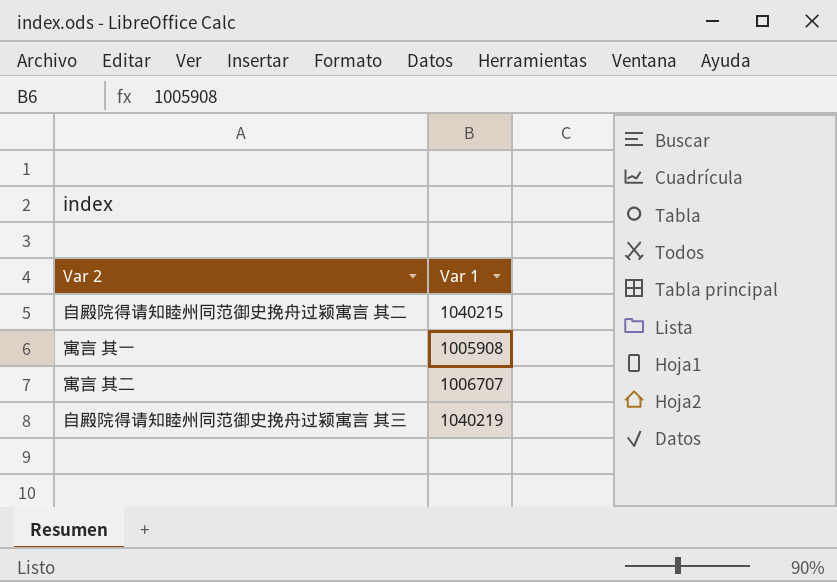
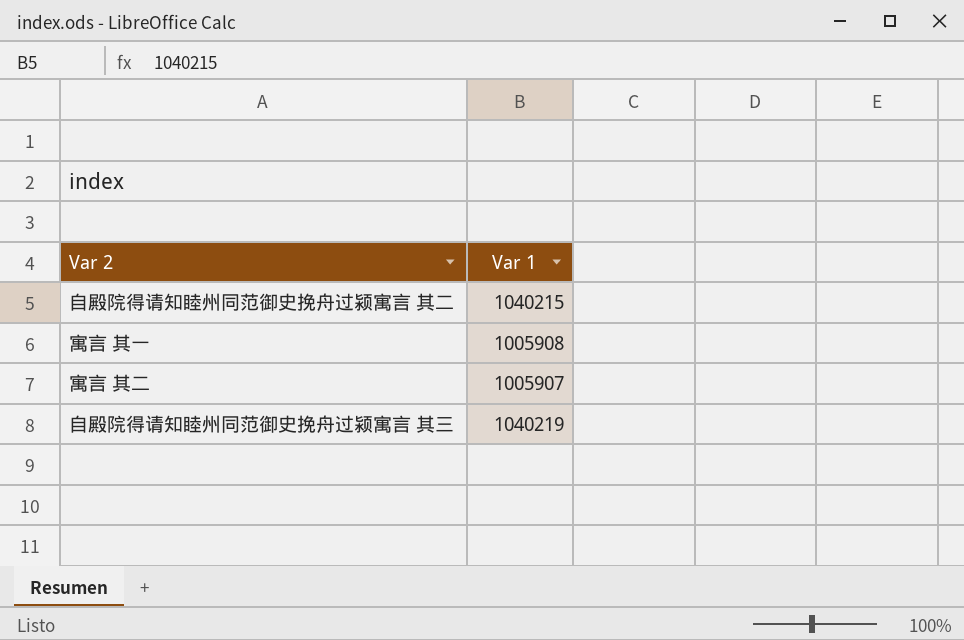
寓言 其二 | Var 1: 1006707 -> 1005907

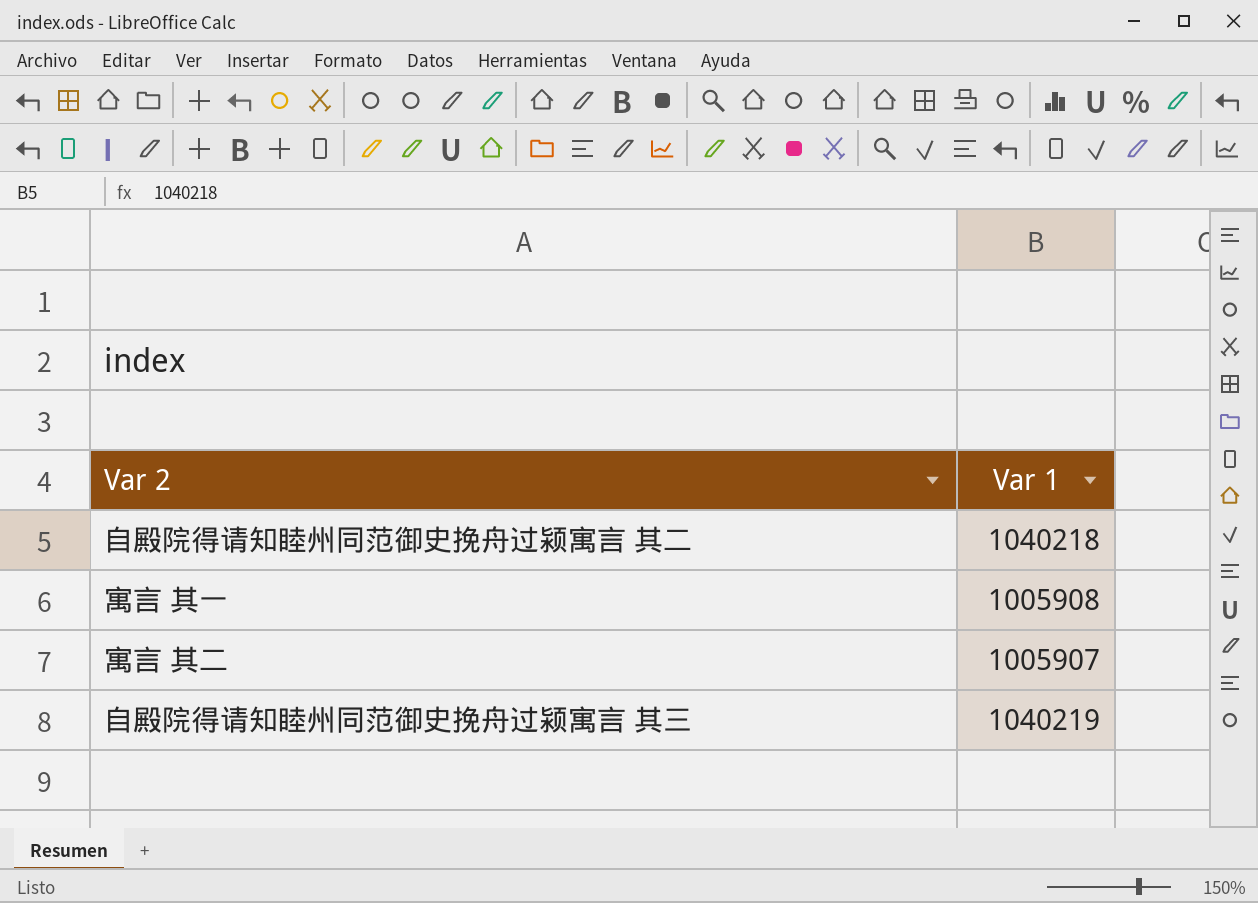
自殿院得请知睦州同范御史挽舟过颍寓言 其二 | Var 1: 1040215 -> 1040218

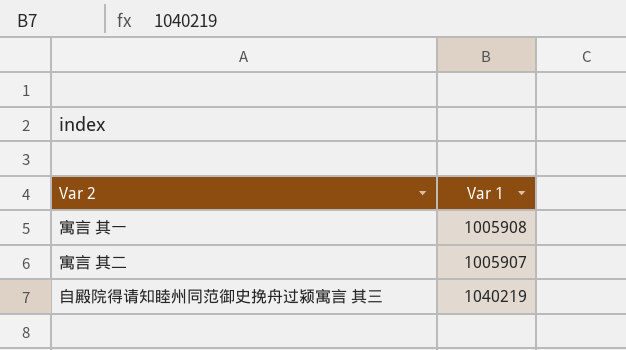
row 自殿院得请知睦州同范御史挽舟过颍寓言 其二: 1040218 -> none

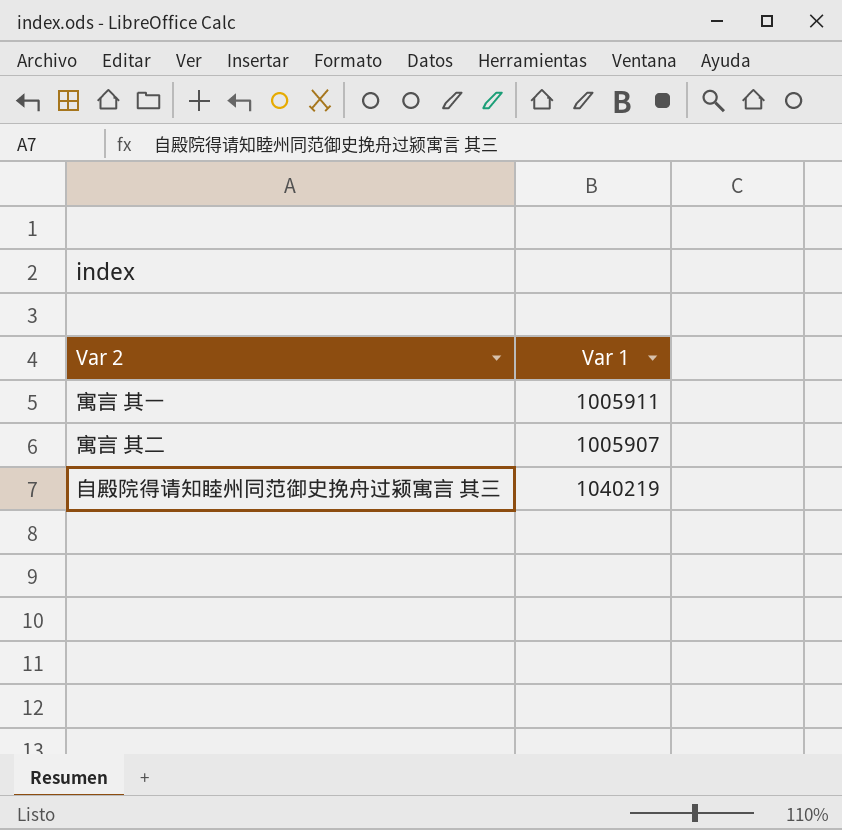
寓言 其一 | Var 1: 1005908 -> 1005911

